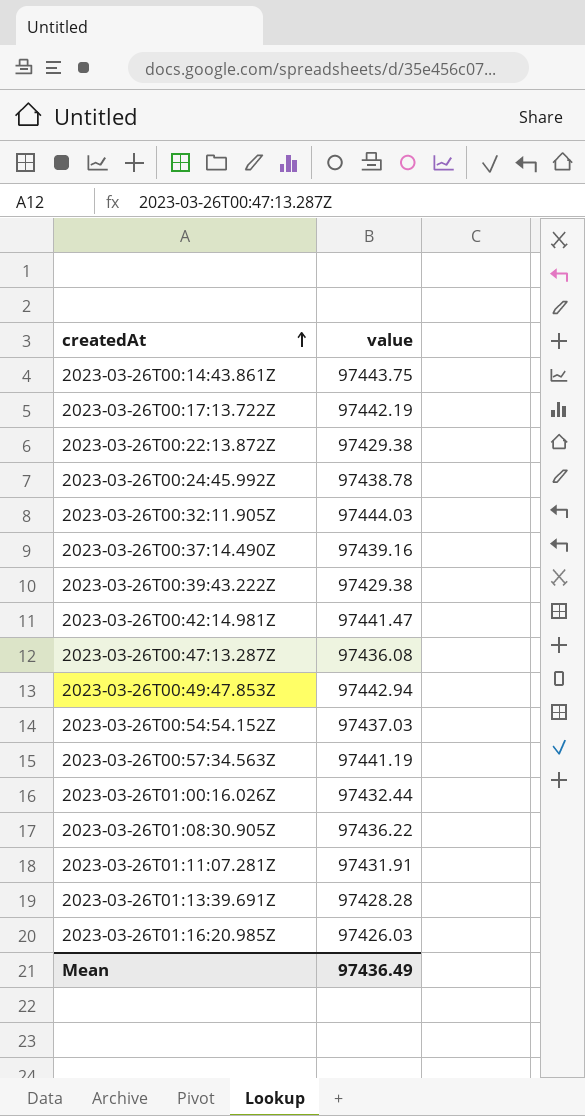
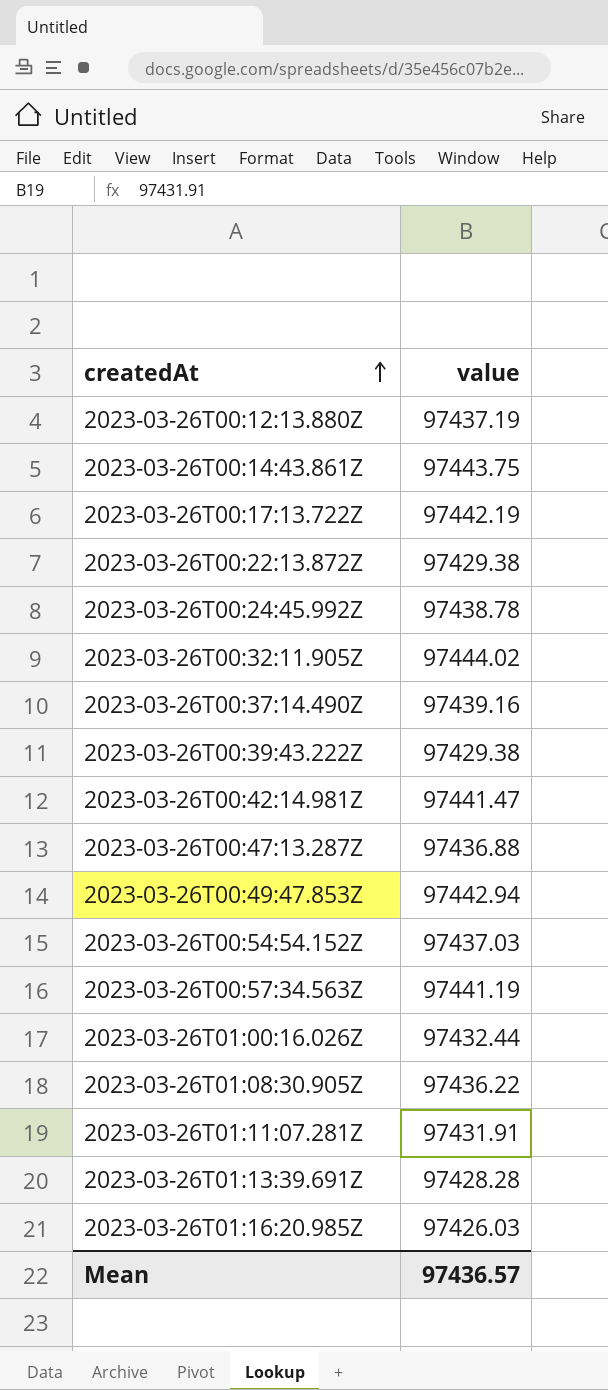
row 2023-03-26T00:12:13.880Z: none -> 97437.19
2023-03-26T00:32:11.905Z | value: 97444.03 -> 97444.02
2023-03-26T00:47:13.287Z | value: 97436.08 -> 97436.88
Mean | value: 97436.49 -> 97436.57

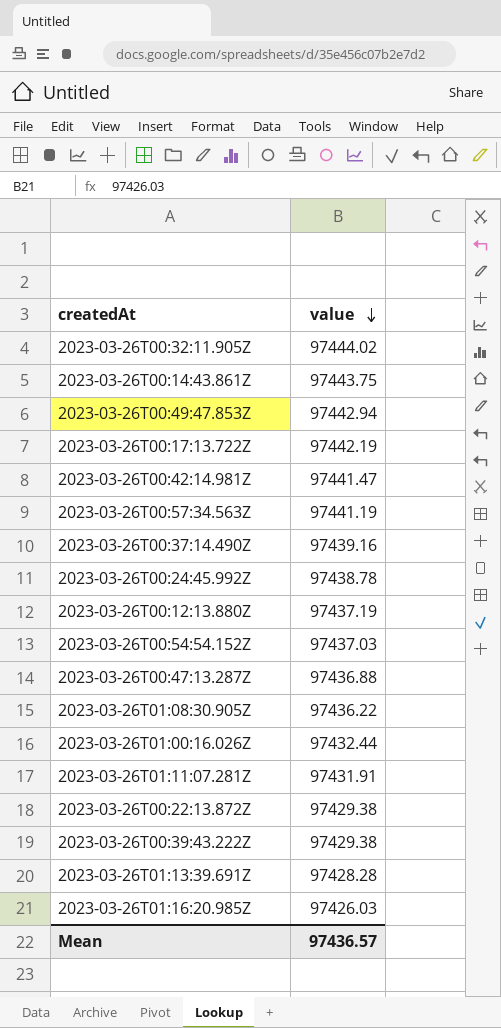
row order: createdAt ascending -> value descending

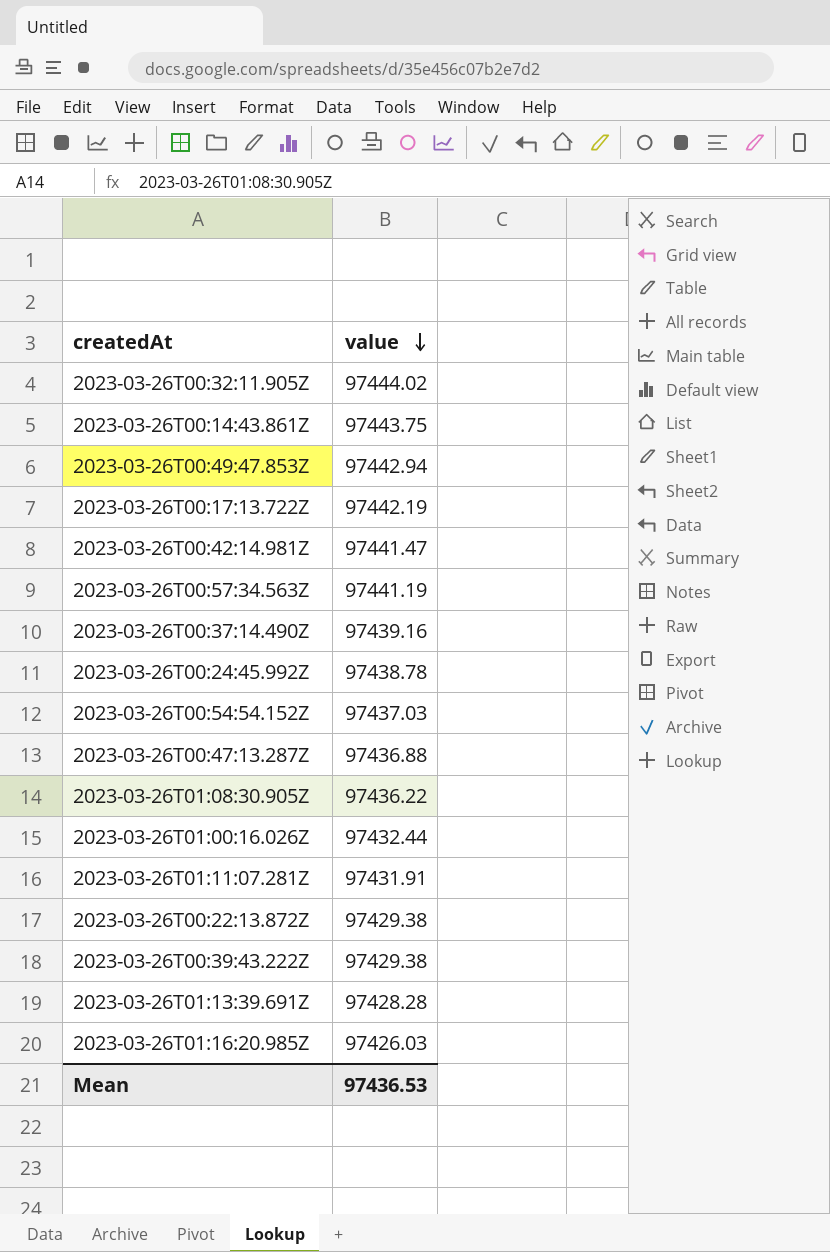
row 2023-03-26T00:12:13.880Z: 97437.19 -> none
Mean | value: 97436.57 -> 97436.53

